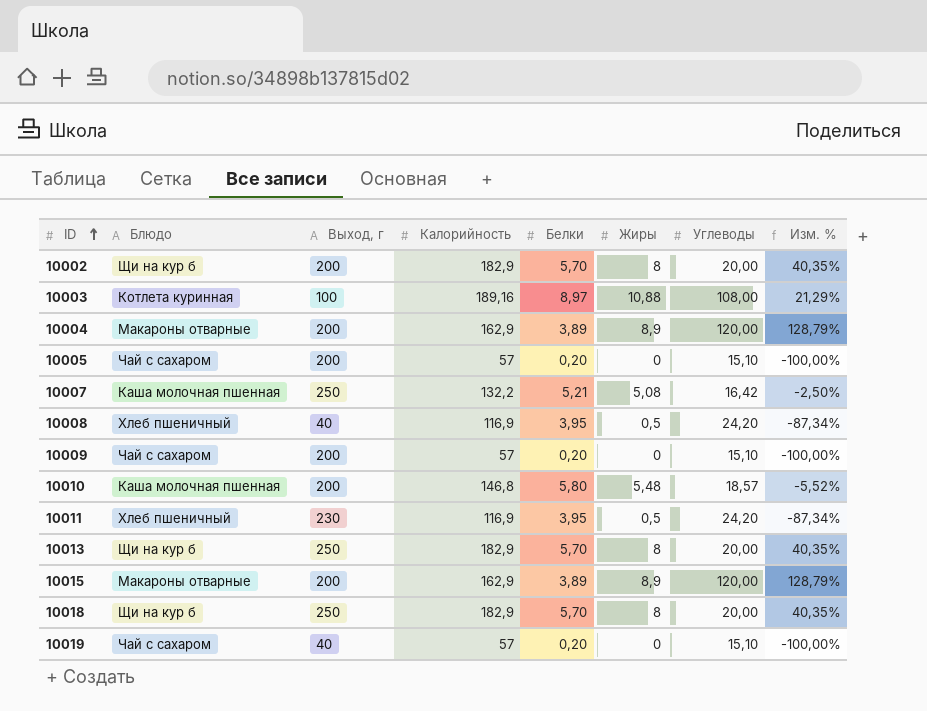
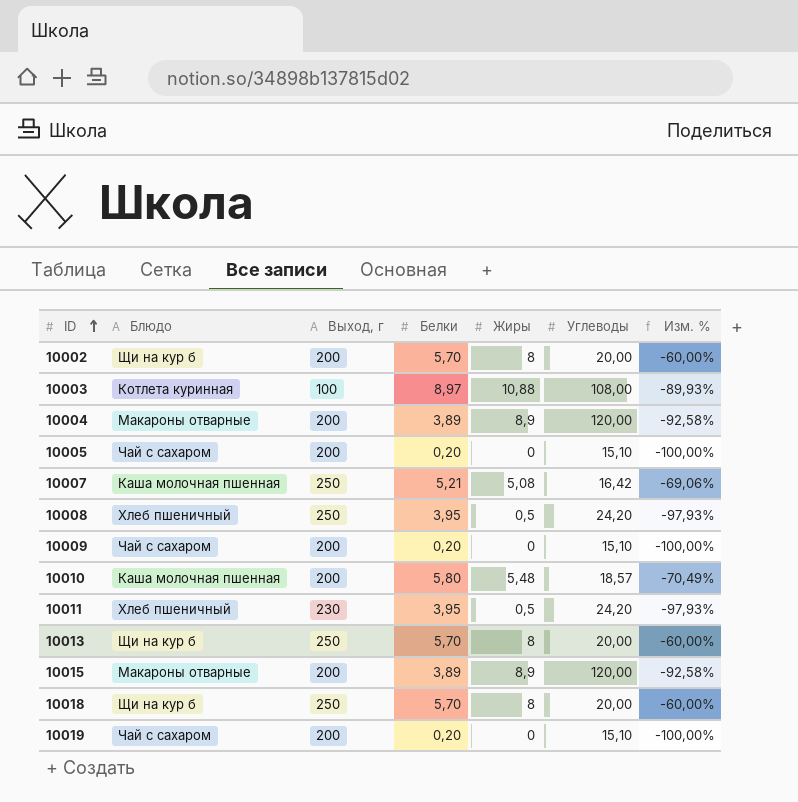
column Калорийность | position: 4 -> none
column Изм. % | formula: ([Жиры] - [Белки]) / [Белки] -> ([Жиры] - [Углеводы]) / [Углеводы]
10008 | Выход, г: 40 -> 250
10019 | Выход, г: 40 -> 200

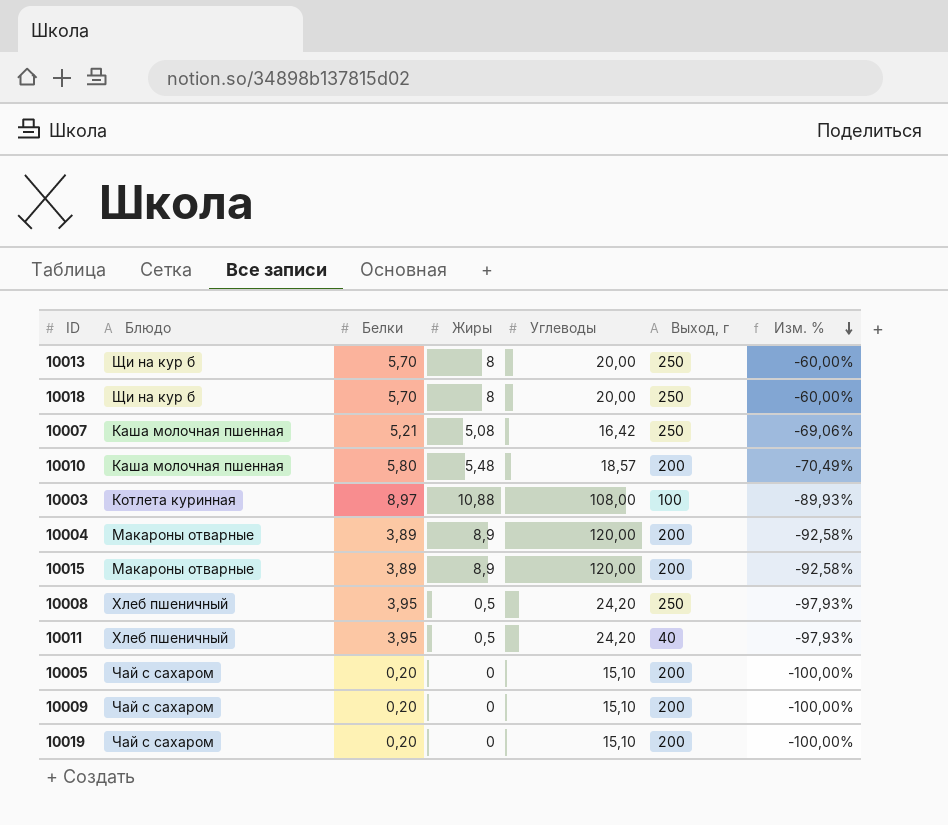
row order: ID ascending -> Изм. % descending
column Выход, г | position: 3 -> 6
row 10002: Щи на кур б | 200 | 5,70 | 8 | 20,00 | -60,00% -> none
10011 | Выход, г: 230 -> 40

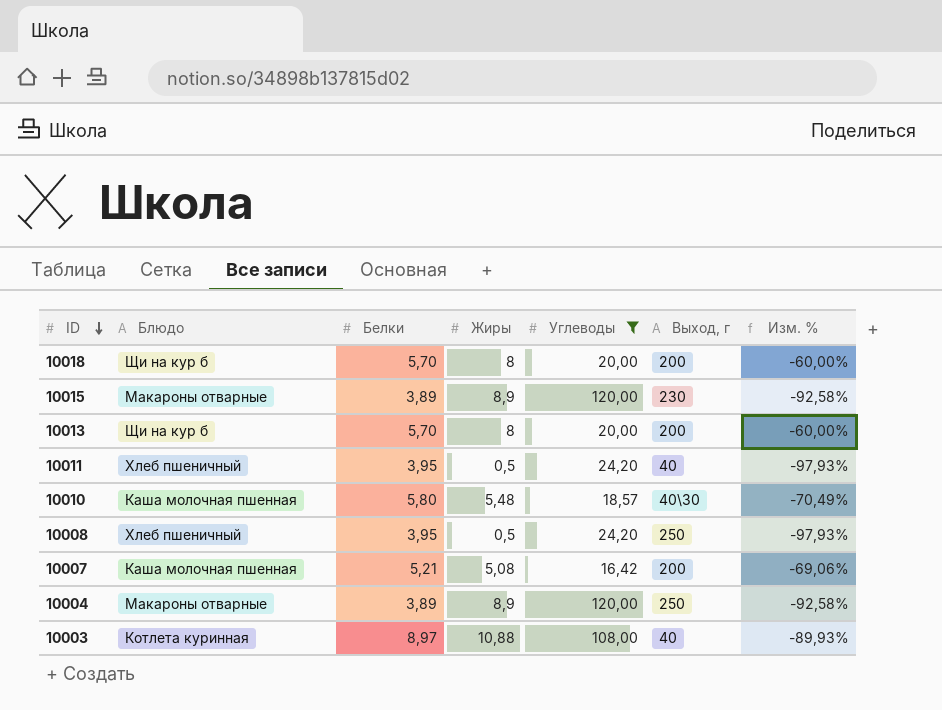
filter: none -> Углеводы != 15,10
row order: Изм. % descending -> ID descending
10018 | Выход, г: 250 -> 200
10015 | Выход, г: 200 -> 230
10013 | Выход, г: 250 -> 200
10010 | Выход, г: 200 -> 40\30
10007 | Выход, г: 250 -> 200
10004 | Выход, г: 200 -> 250
10003 | Выход, г: 100 -> 40

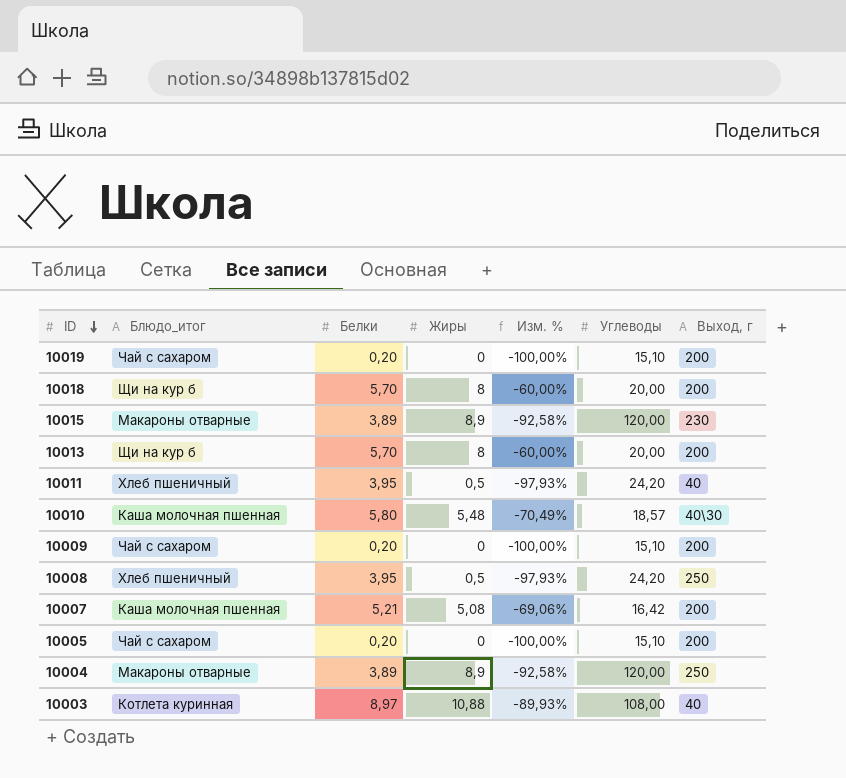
filter: Углеводы != 15,10 -> none
column name: Блюдо -> Блюдо_итог
column Изм. % | position: 7 -> 5

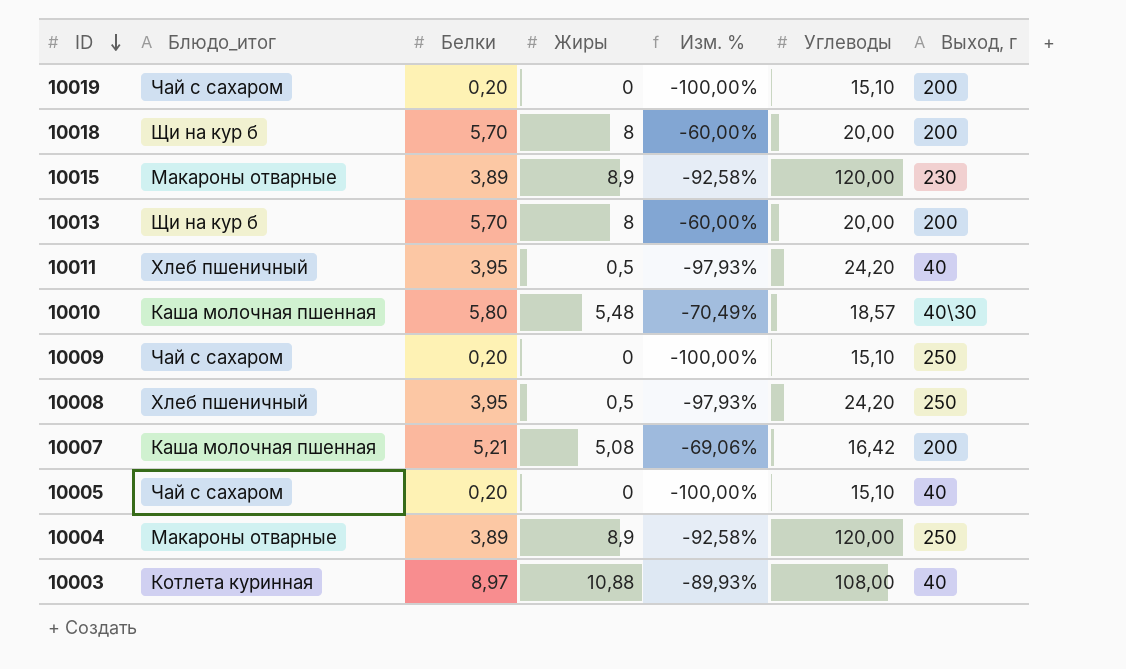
10009 | Выход, г: 200 -> 250
10005 | Выход, г: 200 -> 40

